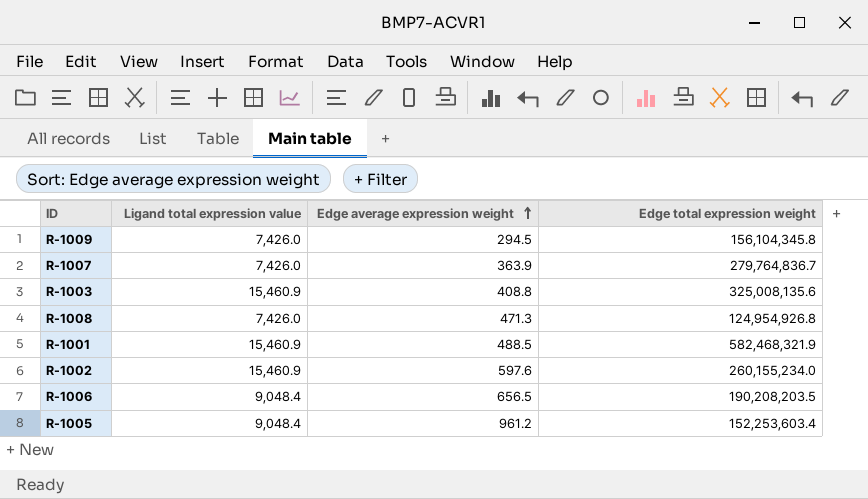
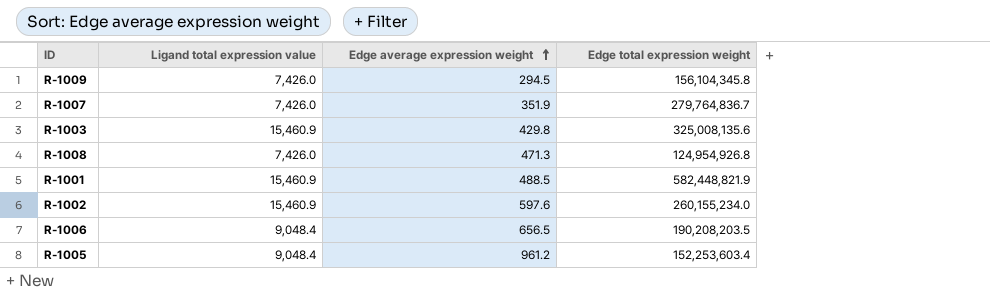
R-1007 | Edge average expression weight: 363.9 -> 351.9
R-1003 | Edge average expression weight: 408.8 -> 429.8
R-1001 | Edge total expression weight: 582,468,321.9 -> 582,448,821.9

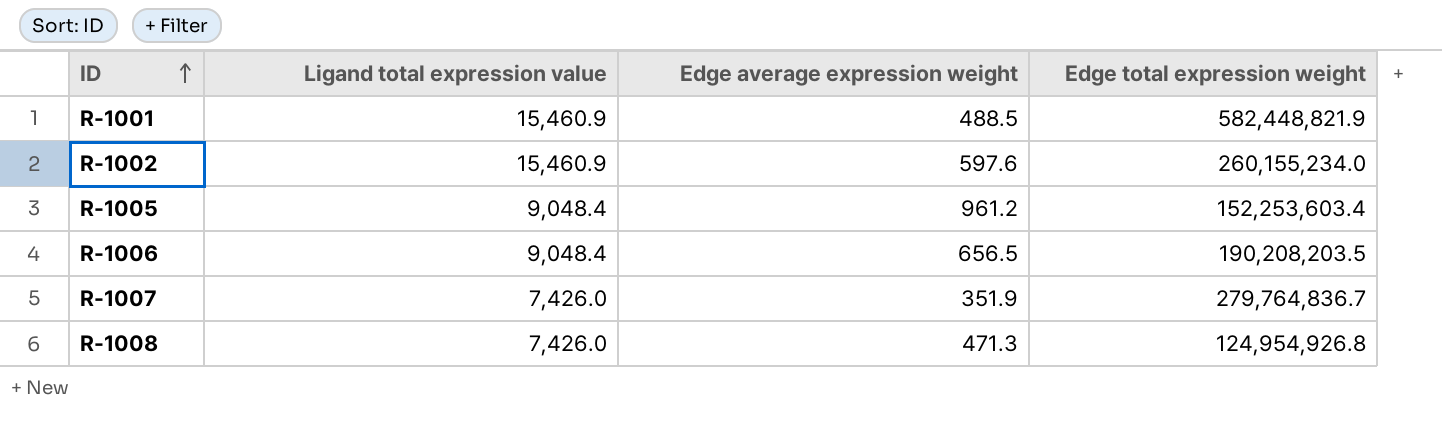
row order: Edge average expression weight ascending -> ID ascending
row R-1009: 7,426.0 | 294.5 | 156,104,345.8 -> none
row R-1003: 15,460.9 | 429.8 | 325,008,135.6 -> none

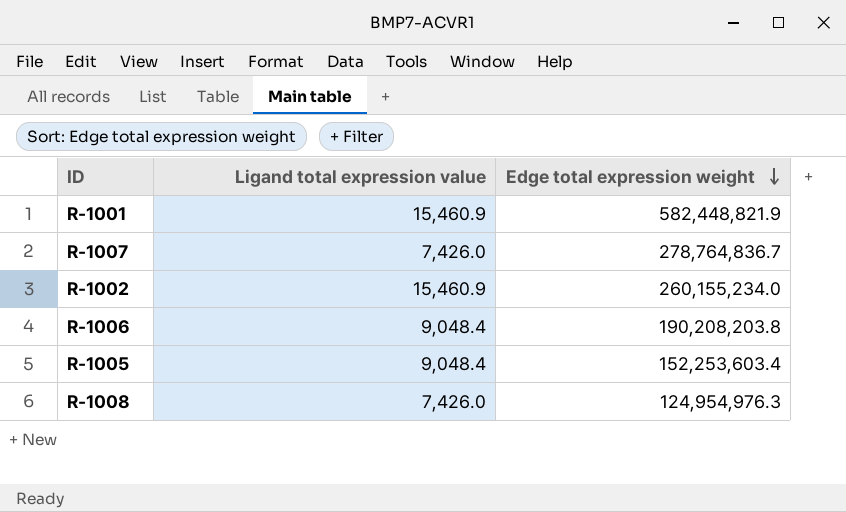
row order: ID ascending -> Edge total expression weight descending
column Edge average expression weight | position: 3 -> none
R-1007 | Edge total expression weight: 279,764,836.7 -> 278,764,836.7
R-1006 | Edge total expression weight: 190,208,203.5 -> 190,208,203.8
R-1008 | Edge total expression weight: 124,954,926.8 -> 124,954,976.3

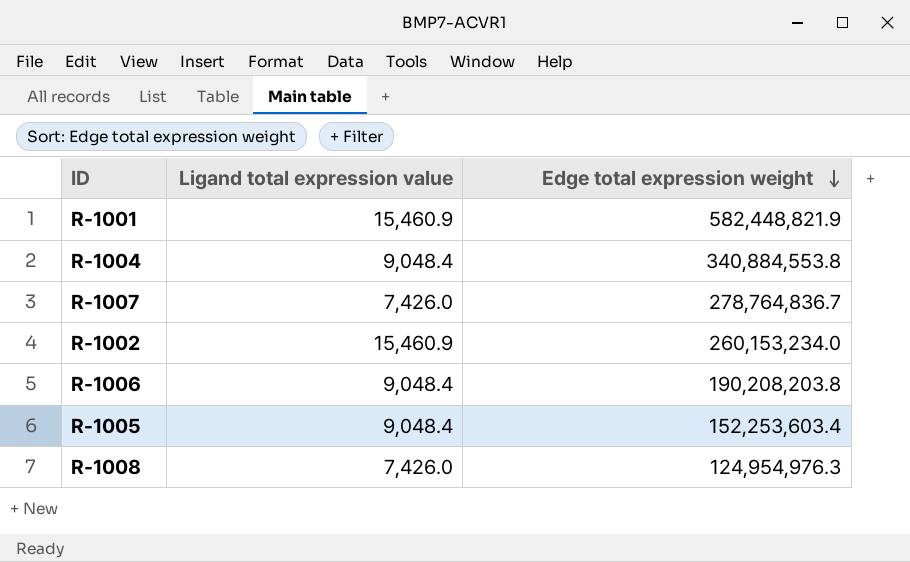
row R-1004: none -> 9,048.4 | 340,884,553.8
R-1002 | Edge total expression weight: 260,155,234.0 -> 260,153,234.0

